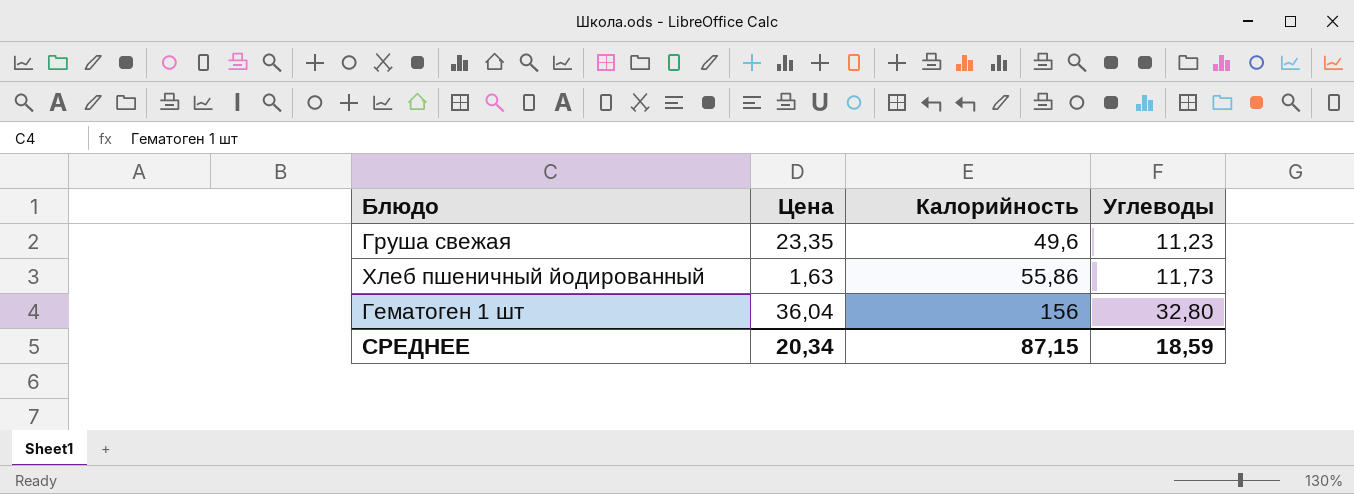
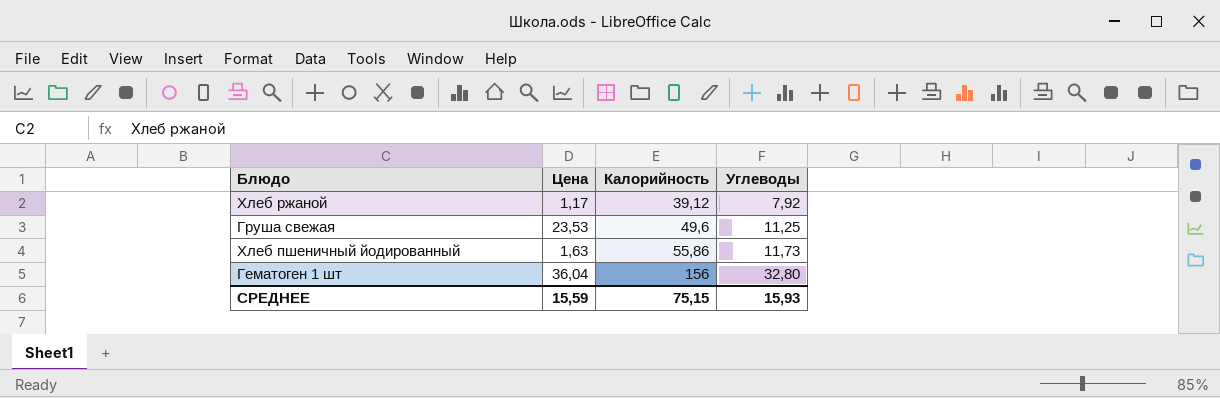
row Хлеб ржаной: none -> 1,17 | 39,12 | 7,92
Груша свежая | Цена: 23,35 -> 23,53
Груша свежая | Углеводы: 11,23 -> 11,25
СРЕДНЕЕ | Цена: 20,34 -> 15,59
СРЕДНЕЕ | Калорийность: 87,15 -> 75,15
СРЕДНЕЕ | Углеводы: 18,59 -> 15,93

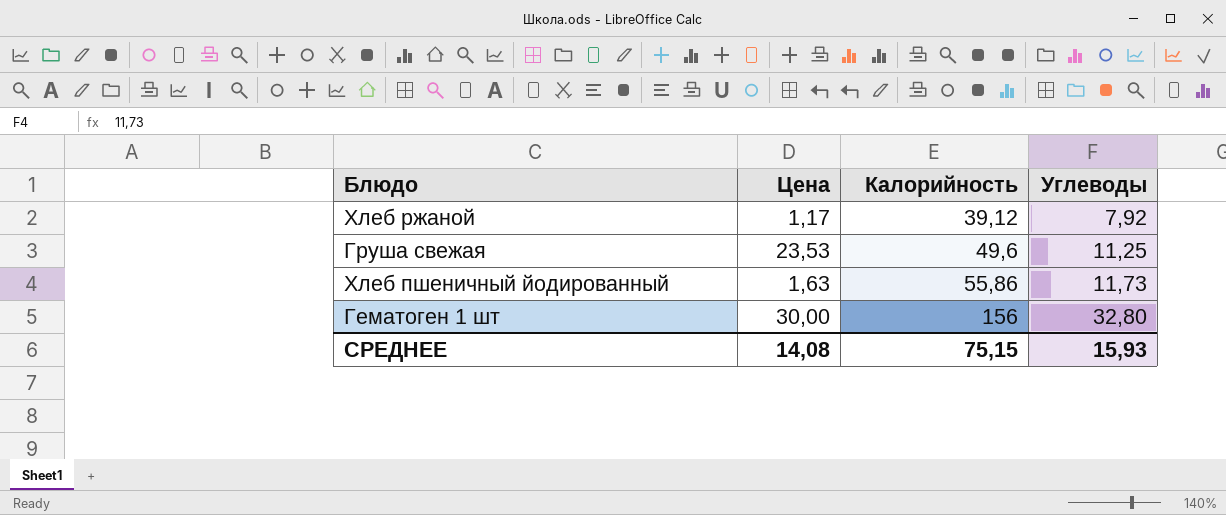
Гематоген 1 шт | Цена: 36,04 -> 30,00
СРЕДНЕЕ | Цена: 15,59 -> 14,08

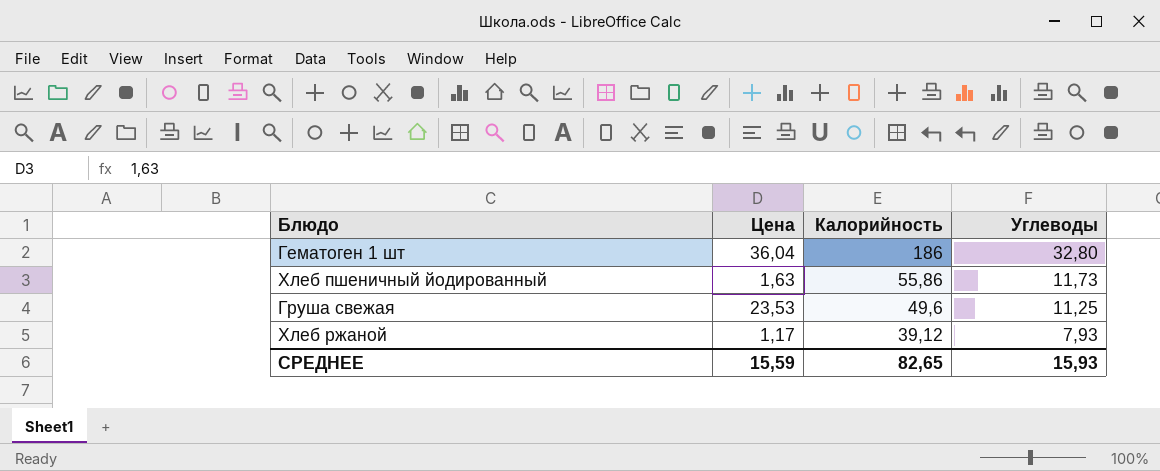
row order: Калорийность ascending -> Калорийность descending
Гематоген 1 шт | Цена: 30,00 -> 36,04
Гематоген 1 шт | Калорийность: 156 -> 186
Хлеб ржаной | Углеводы: 7,92 -> 7,93
СРЕДНЕЕ | Цена: 14,08 -> 15,59
СРЕДНЕЕ | Калорийность: 75,15 -> 82,65

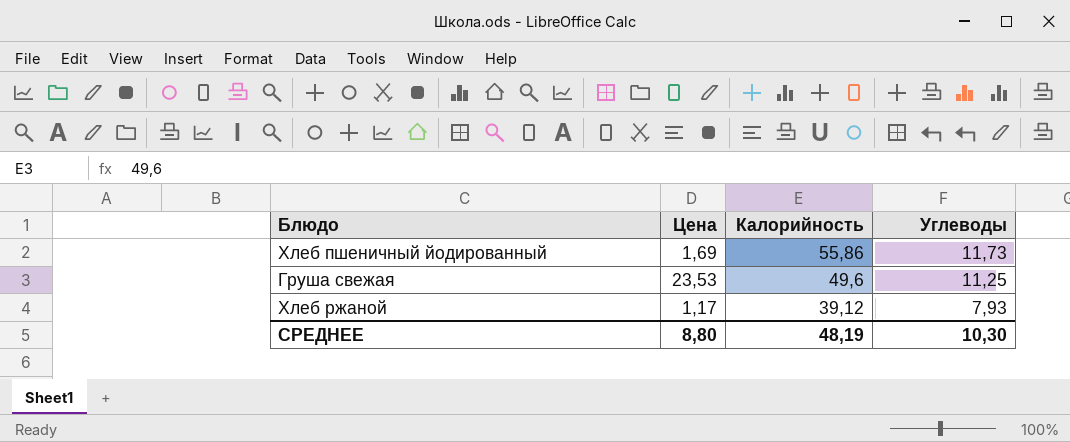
row Гематоген 1 шт: 36,04 | 186 | 32,80 -> none
Хлеб пшеничный йодированный | Цена: 1,63 -> 1,69
СРЕДНЕЕ | Цена: 15,59 -> 8,80
СРЕДНЕЕ | Калорийность: 82,65 -> 48,19
СРЕДНЕЕ | Углеводы: 15,93 -> 10,30

